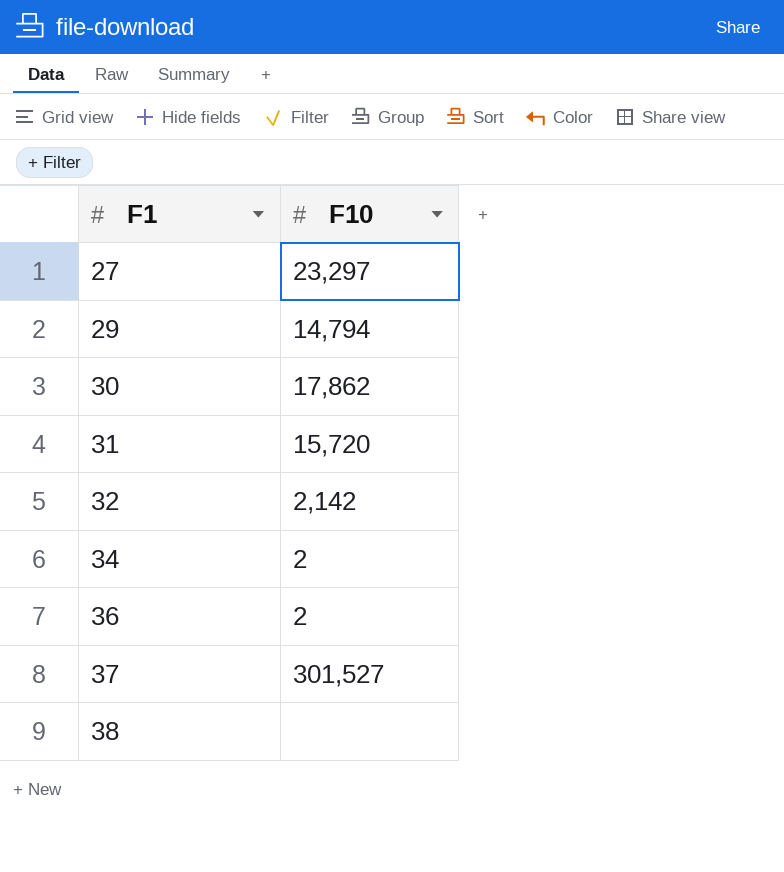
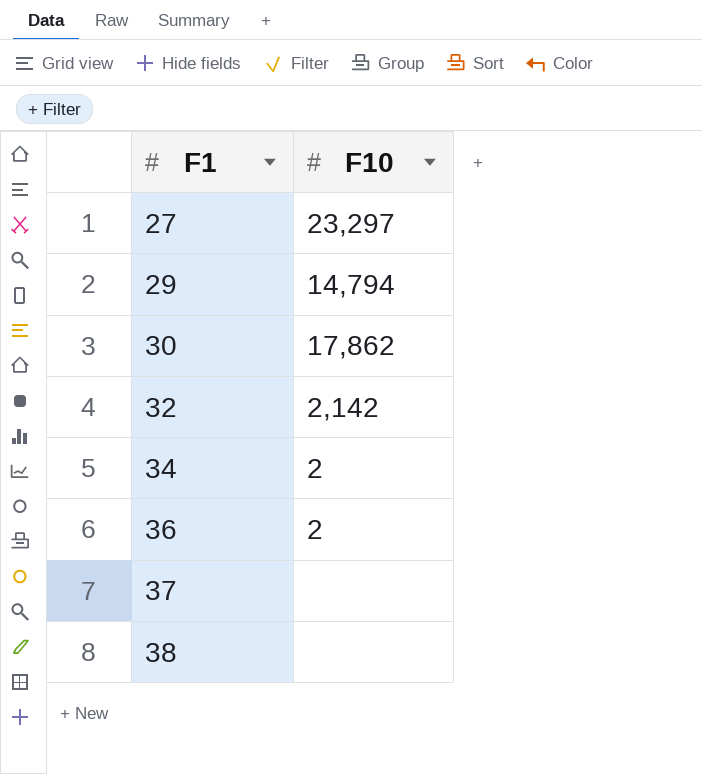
row 31: 15,720 -> none
37 | F10: 301,527 -> none

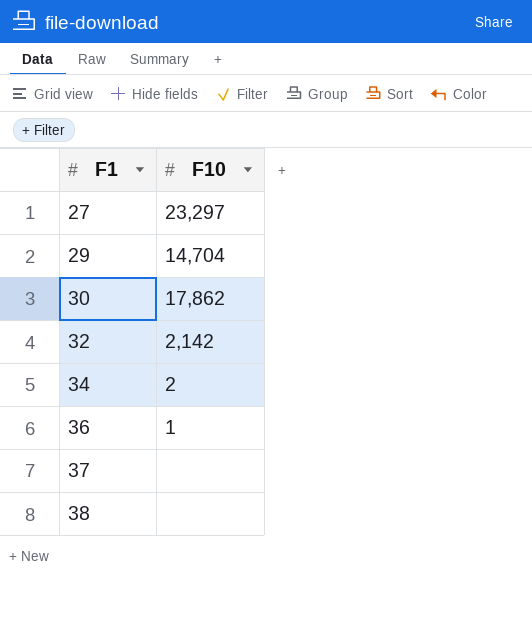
29 | F10: 14,794 -> 14,704
36 | F10: 2 -> 1

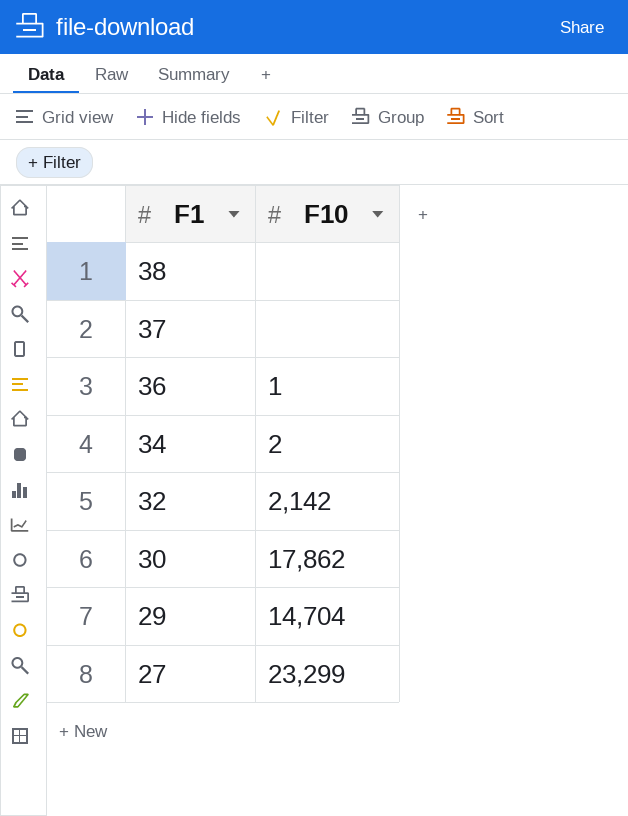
row order: F1 ascending -> F1 descending
27 | F10: 23,297 -> 23,299

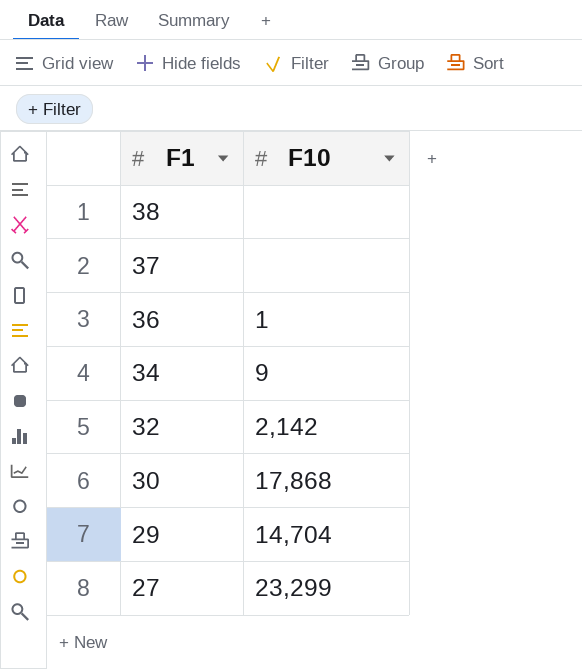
34 | F10: 2 -> 9
30 | F10: 17,862 -> 17,868

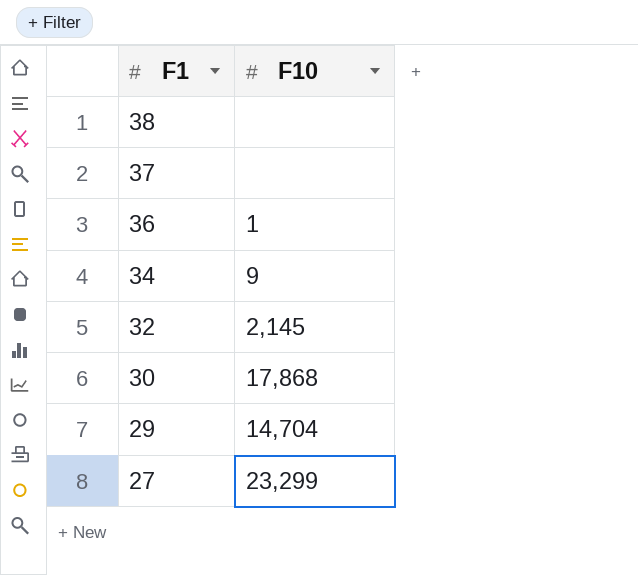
32 | F10: 2,142 -> 2,145

